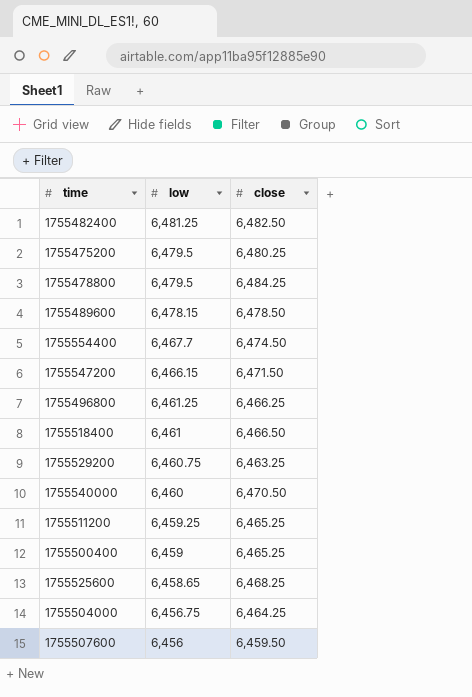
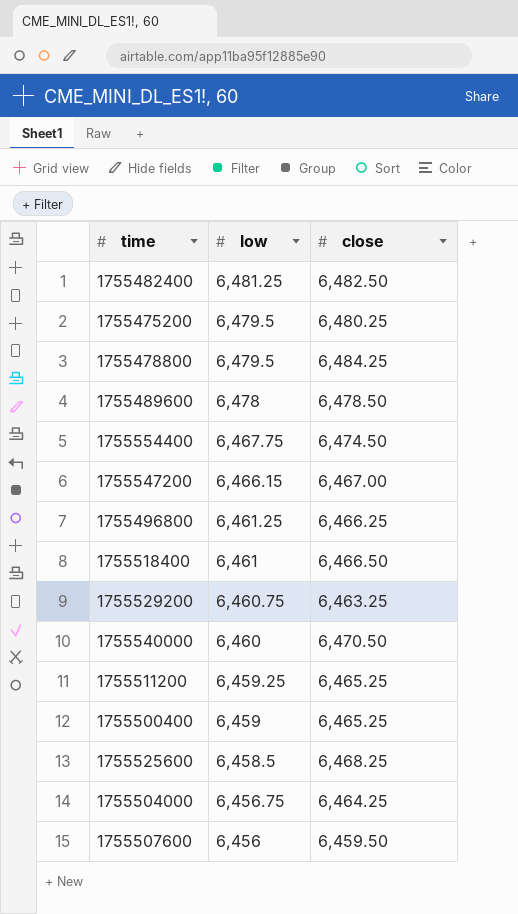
1755489600 | low: 6,478.15 -> 6,478
1755554400 | low: 6,467.7 -> 6,467.75
1755547200 | close: 6,471.50 -> 6,467.00
1755525600 | low: 6,458.65 -> 6,458.5

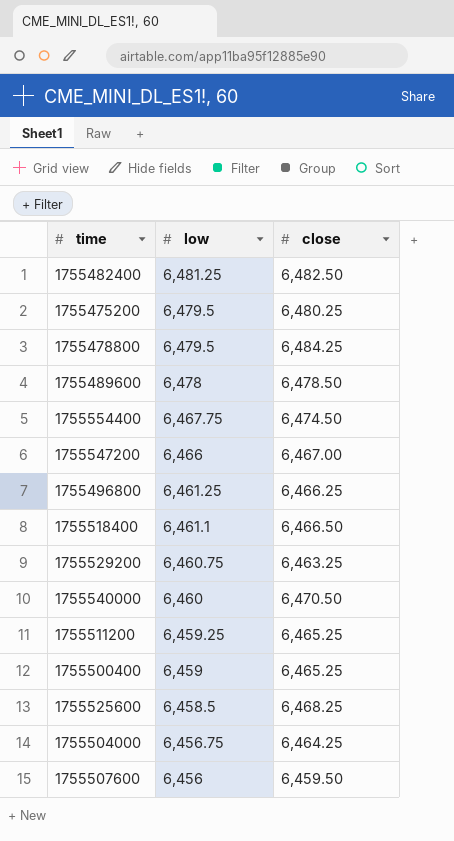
1755547200 | low: 6,466.15 -> 6,466
1755518400 | low: 6,461 -> 6,461.1

